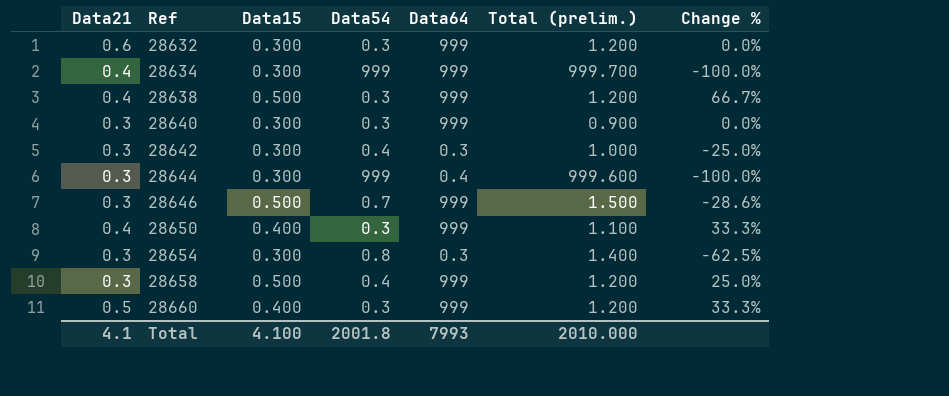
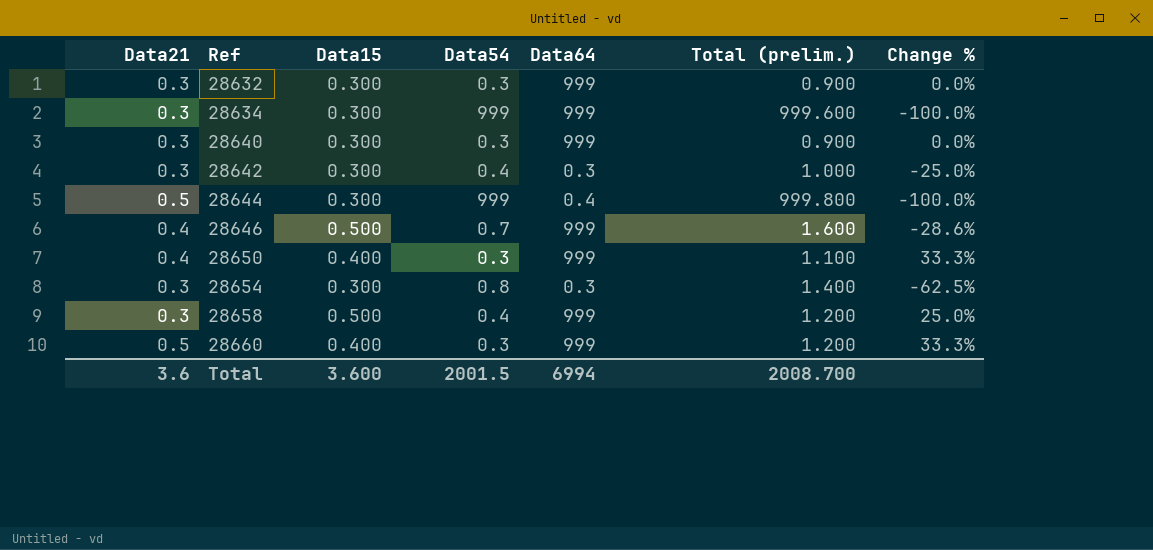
row 28638: 0.4 | 0.500 | 0.3 | 999 | 1.200 | 66.7% -> none
28632 | Data21: 0.6 -> 0.3
28632 | Total (prelim.): 1.200 -> 0.900
28634 | Data21: 0.4 -> 0.3
28634 | Total (prelim.): 999.700 -> 999.600
28644 | Data21: 0.3 -> 0.5
28644 | Total (prelim.): 999.600 -> 999.800
28646 | Data21: 0.3 -> 0.4
28646 | Total (prelim.): 1.500 -> 1.600
Total | Data21: 4.1 -> 3.6
Total | Data15: 4.100 -> 3.600
Total | Data54: 2001.8 -> 2001.5
Total | Data64: 7993 -> 6994
Total | Total (prelim.): 2010.000 -> 2008.700

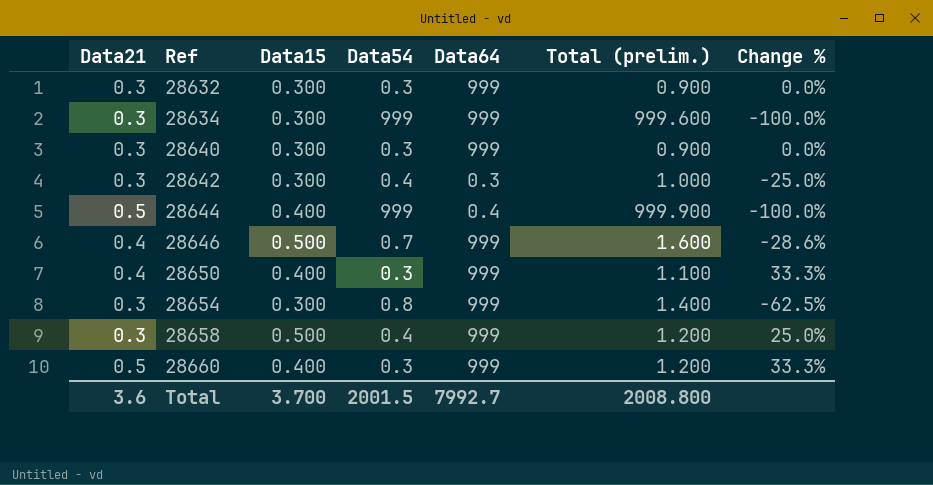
28644 | Data15: 0.300 -> 0.400
28644 | Total (prelim.): 999.800 -> 999.900
28654 | Data64: 0.3 -> 999
Total | Data15: 3.600 -> 3.700
Total | Data64: 6994 -> 7992.7
Total | Total (prelim.): 2008.700 -> 2008.800

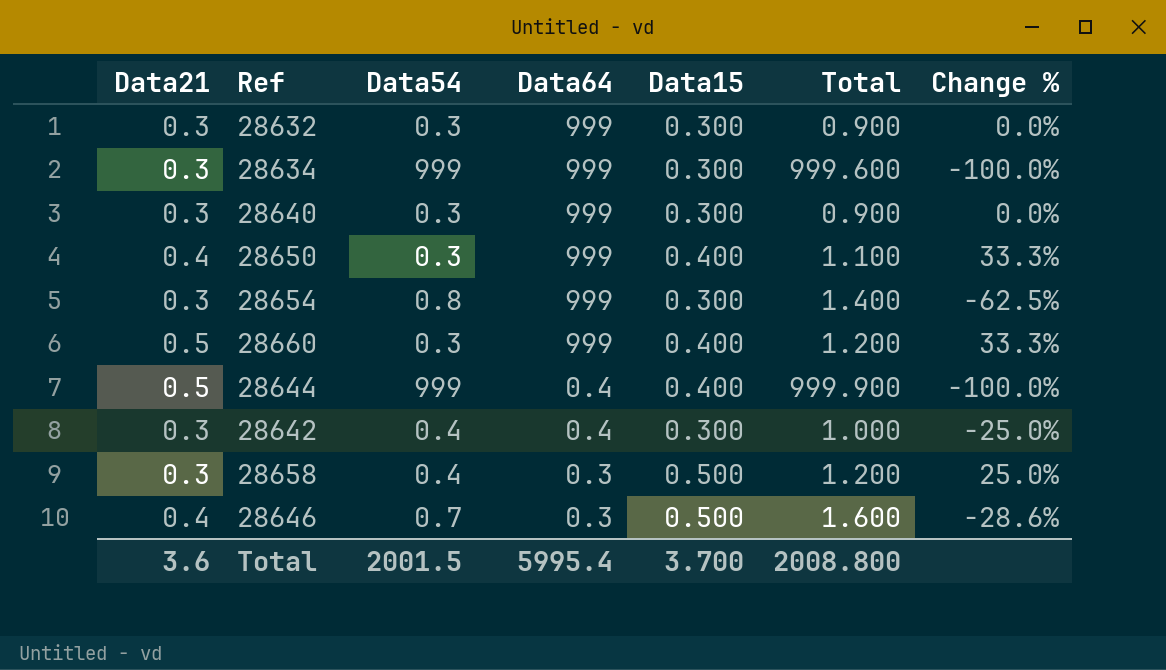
row order: Ref ascending -> Data64 descending
column Data15 | position: 3 -> 5
column name: Total (prelim.) -> Total
28642 | Data64: 0.3 -> 0.4
28658 | Data64: 999 -> 0.3
28646 | Data64: 999 -> 0.3
Total | Data64: 7992.7 -> 5995.4

